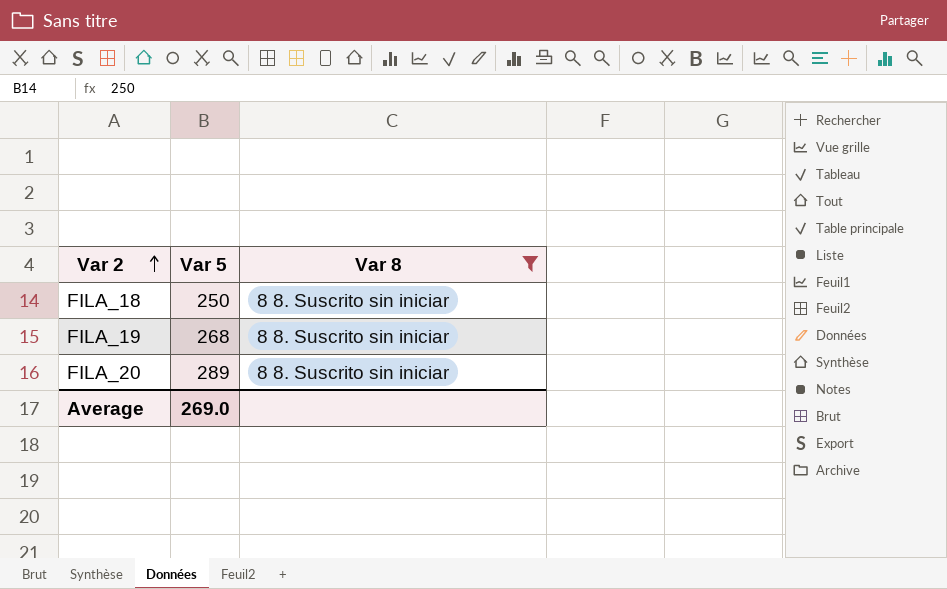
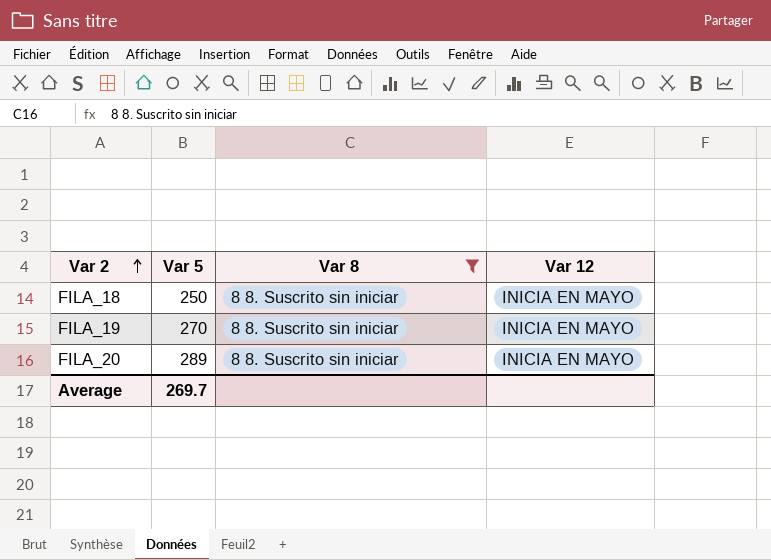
column Var 12 | position: none -> 4
FILA_19 | Var 5: 268 -> 270
Average | Var 5: 269.0 -> 269.7

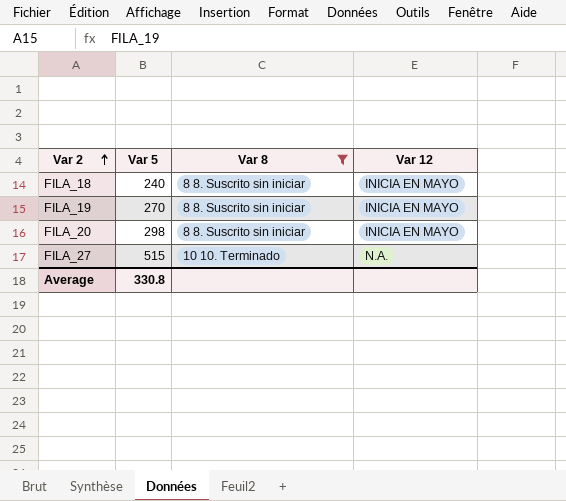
FILA_18 | Var 5: 250 -> 240
FILA_20 | Var 5: 289 -> 298
row FILA_27: none -> 515 | 10 10. Terminado | N.A.
Average | Var 5: 269.7 -> 330.8

